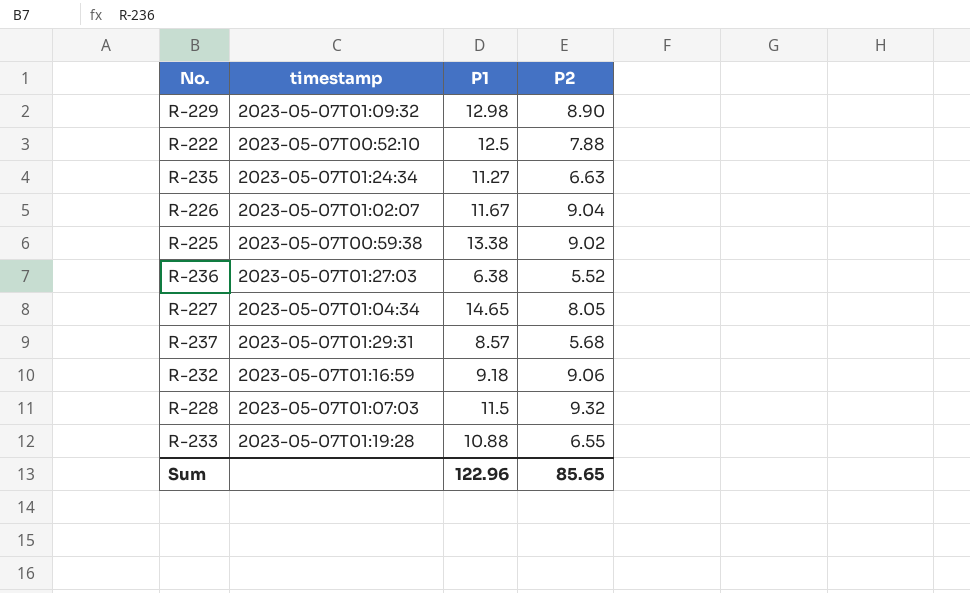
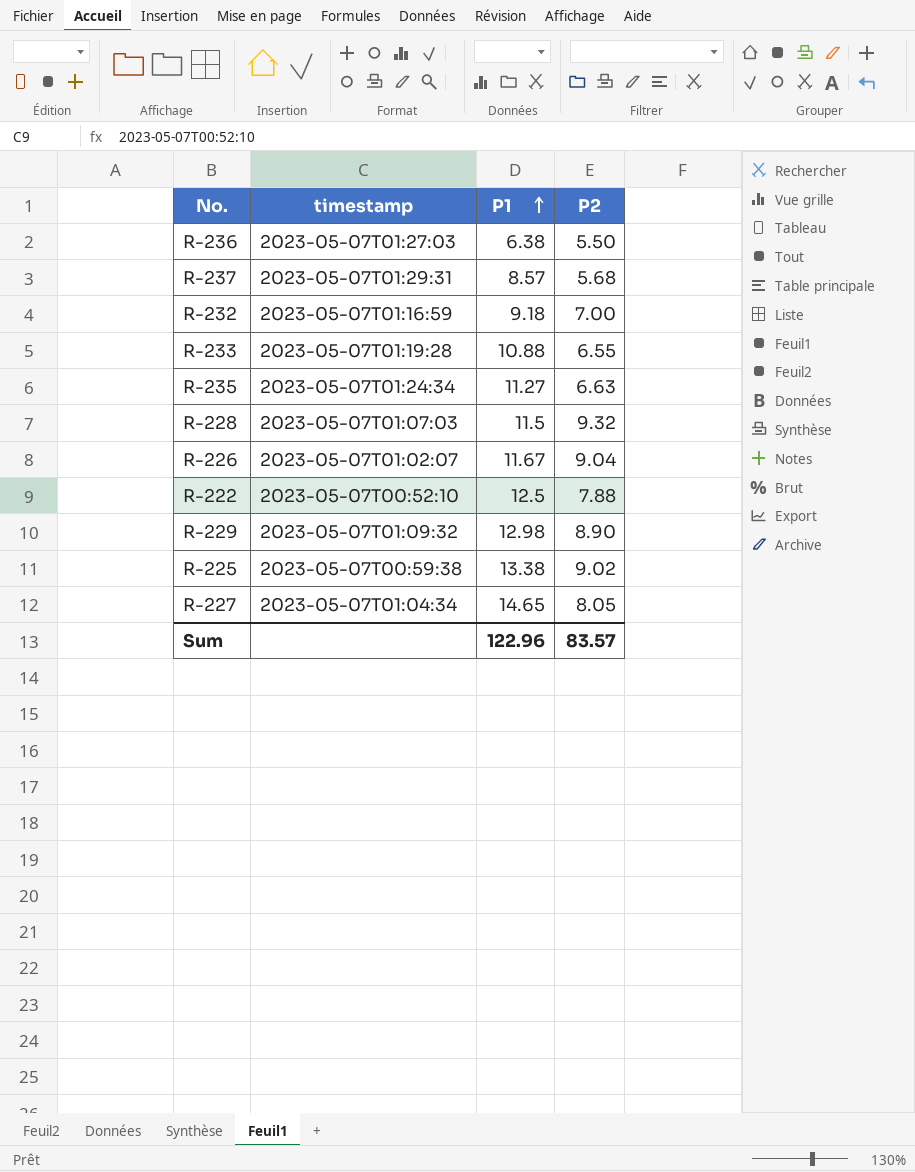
row order: none -> P1 ascending
R-236 | P2: 5.52 -> 5.50
R-232 | P2: 9.06 -> 7.00
Sum | P2: 85.65 -> 83.57

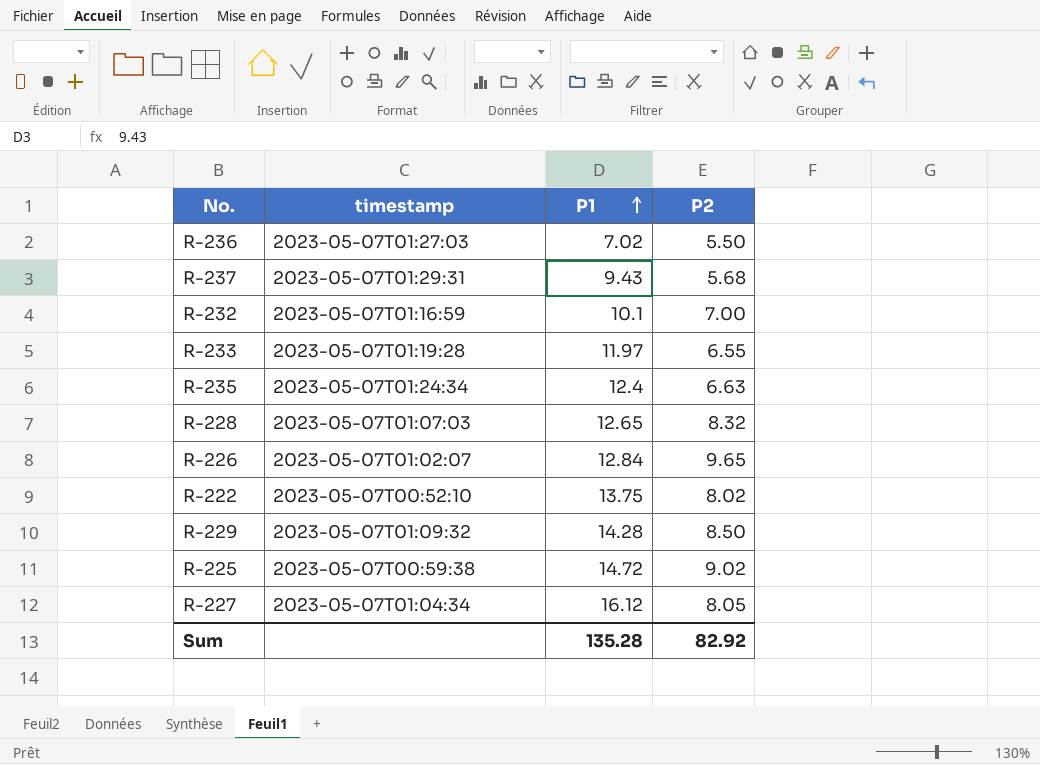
R-236 | P1: 6.38 -> 7.02
R-237 | P1: 8.57 -> 9.43
R-232 | P1: 9.18 -> 10.1
R-233 | P1: 10.88 -> 11.97
R-235 | P1: 11.27 -> 12.4
R-228 | P1: 11.5 -> 12.65
R-228 | P2: 9.32 -> 8.32
R-226 | P1: 11.67 -> 12.84
R-226 | P2: 9.04 -> 9.65
R-222 | P1: 12.5 -> 13.75
R-222 | P2: 7.88 -> 8.02
R-229 | P1: 12.98 -> 14.28
R-229 | P2: 8.90 -> 8.50
R-225 | P1: 13.38 -> 14.72
R-227 | P1: 14.65 -> 16.12
Sum | P1: 122.96 -> 135.28
Sum | P2: 83.57 -> 82.92

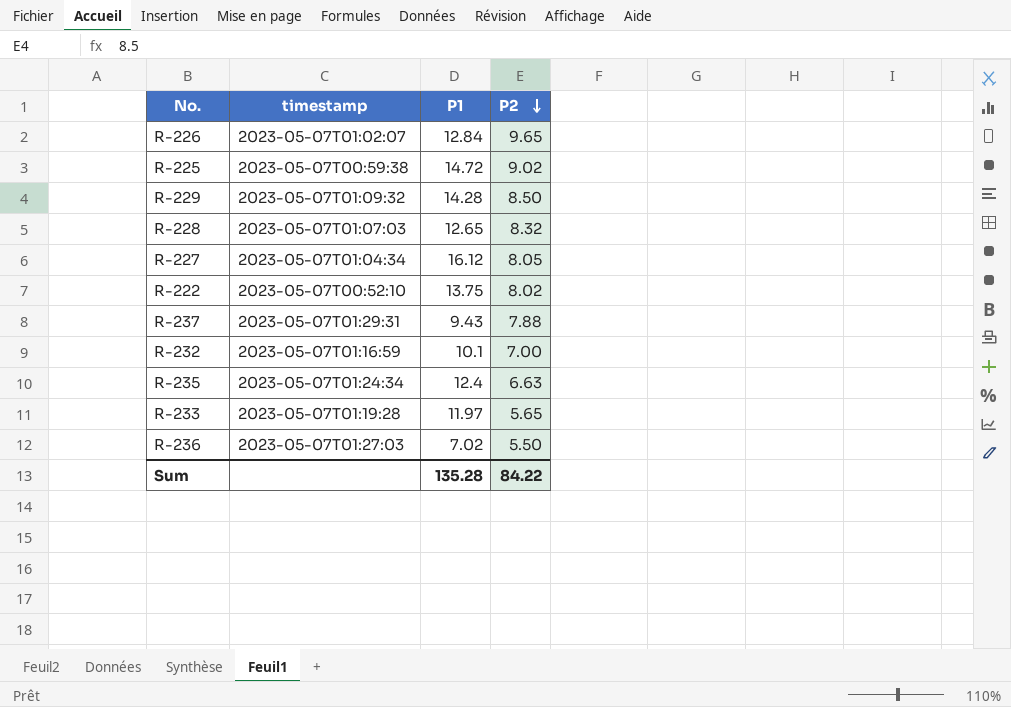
row order: P1 ascending -> P2 descending
R-237 | P2: 5.68 -> 7.88
R-233 | P2: 6.55 -> 5.65
Sum | P2: 82.92 -> 84.22

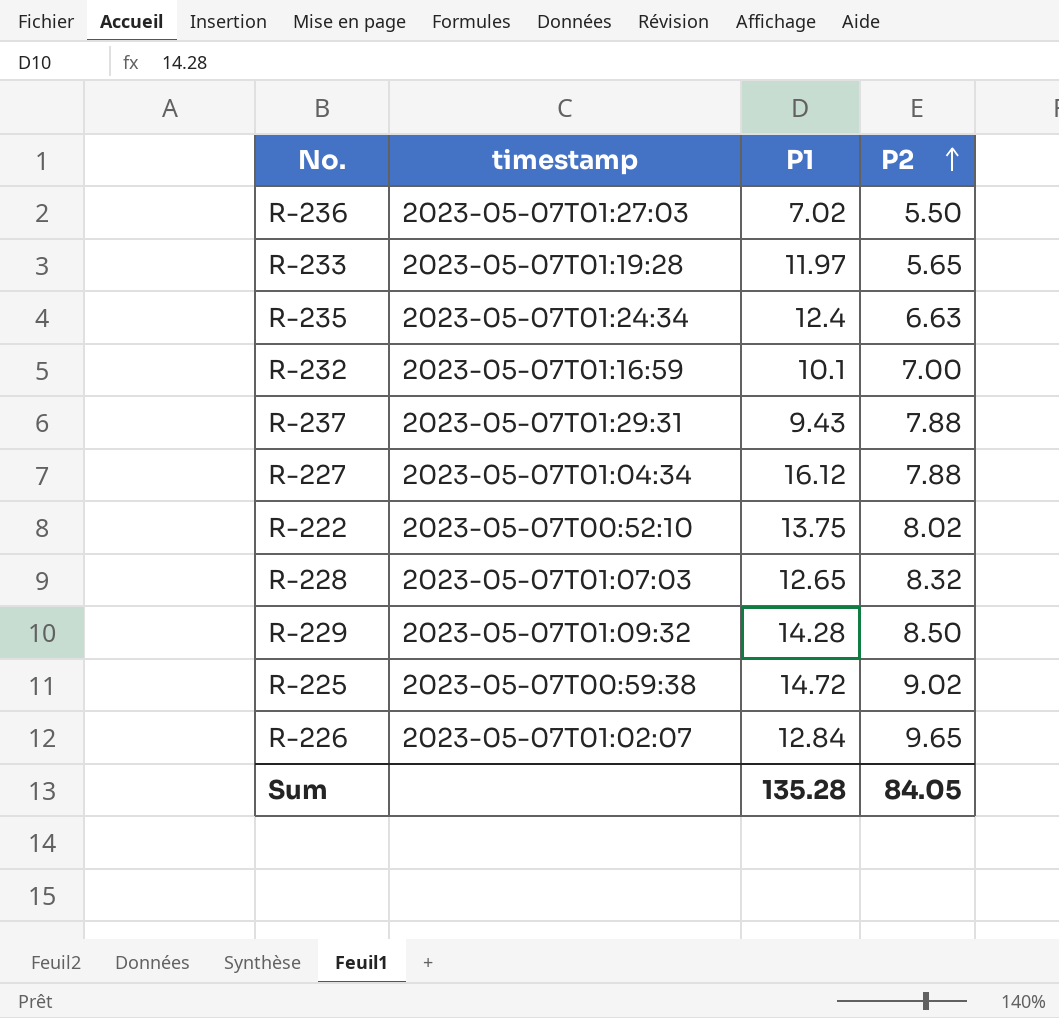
row order: P2 descending -> P2 ascending
R-227 | P2: 8.05 -> 7.88
Sum | P2: 84.22 -> 84.05

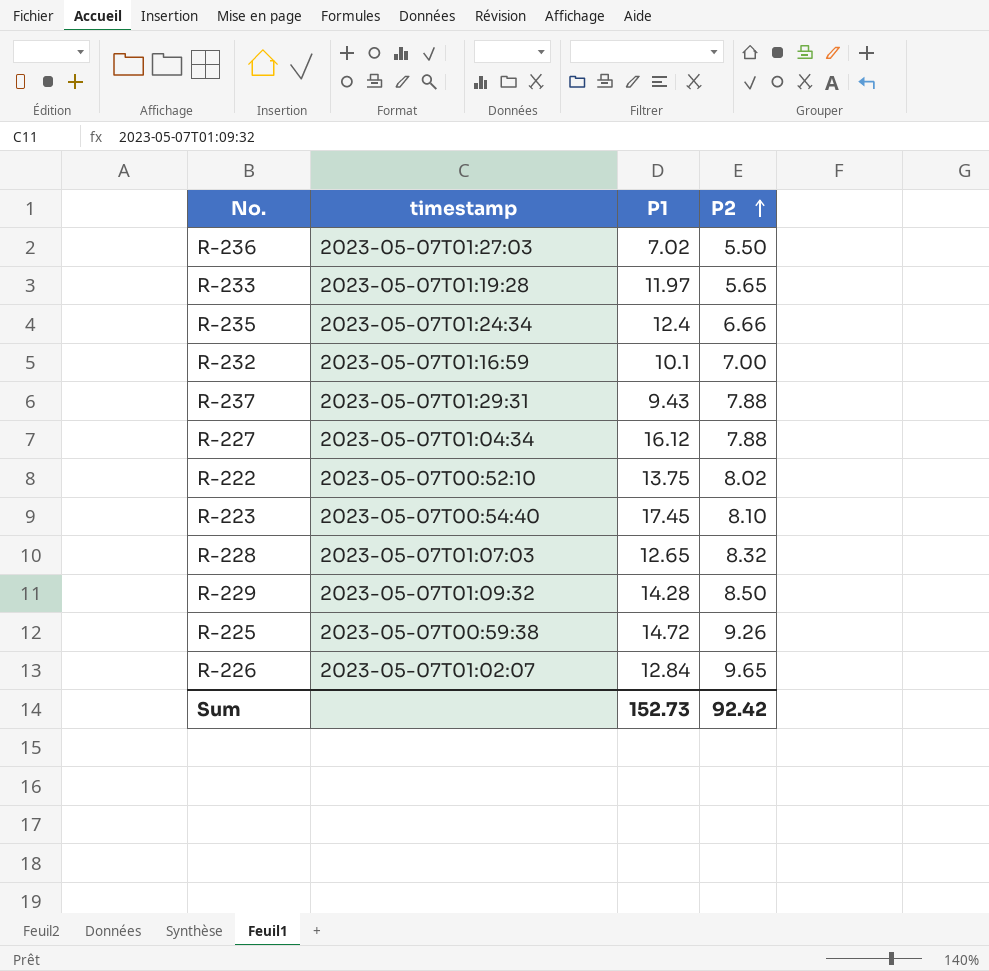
R-235 | P2: 6.63 -> 6.66
row R-223: none -> 2023-05-07T00:54:40 | 17.45 | 8.10
R-225 | P2: 9.02 -> 9.26
Sum | P1: 135.28 -> 152.73
Sum | P2: 84.05 -> 92.42

